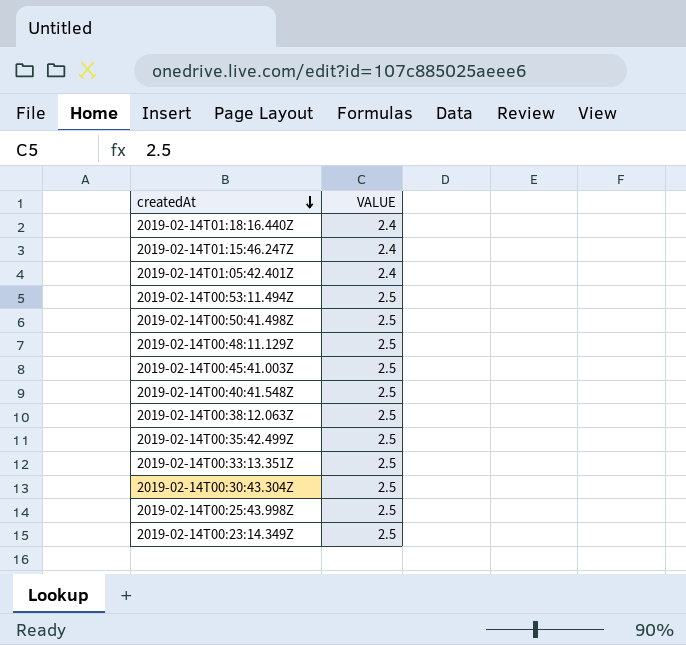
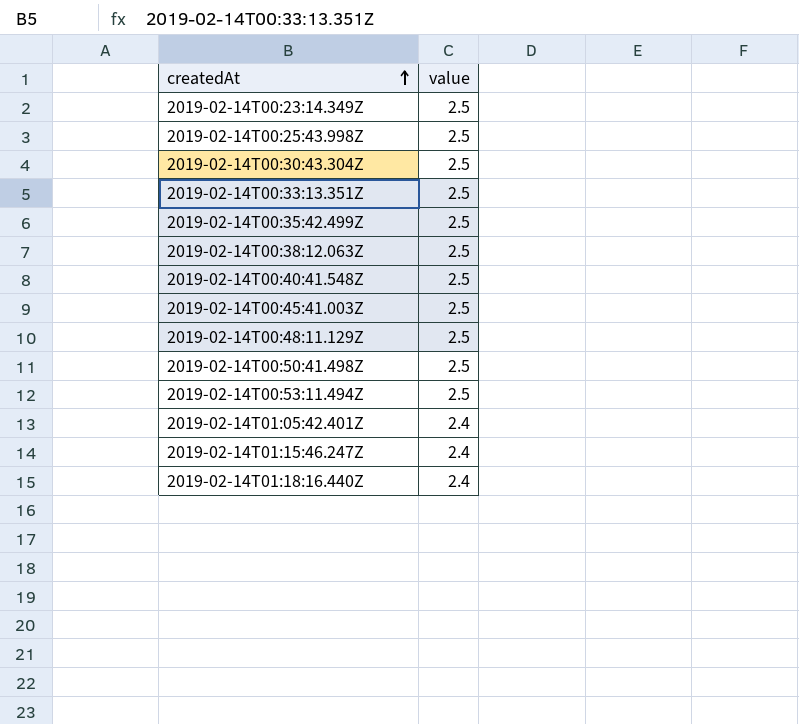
row order: createdAt descending -> createdAt ascending
column name: VALUE -> value

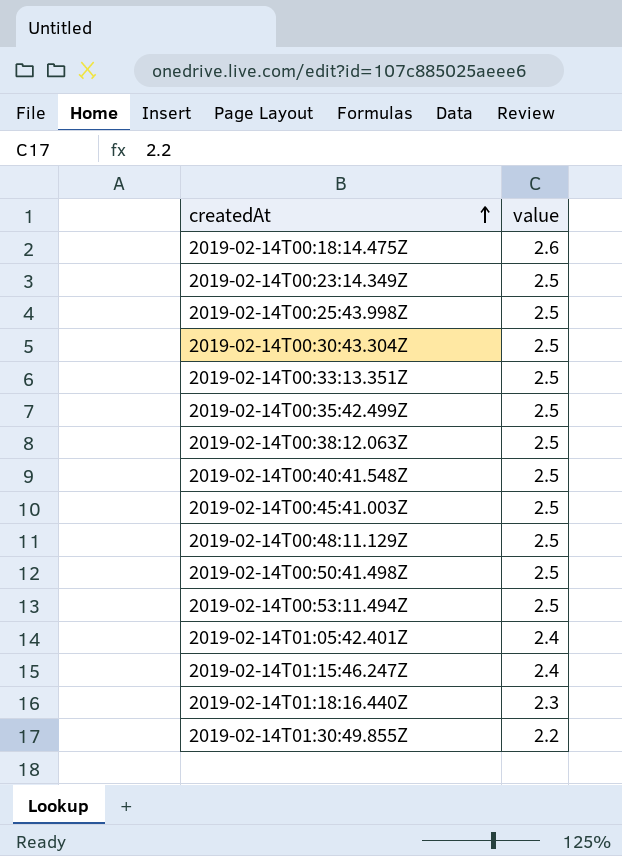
row 2019-02-14T00:18:14.475Z: none -> 2.6
2019-02-14T01:18:16.440Z | value: 2.4 -> 2.3
row 2019-02-14T01:30:49.855Z: none -> 2.2

